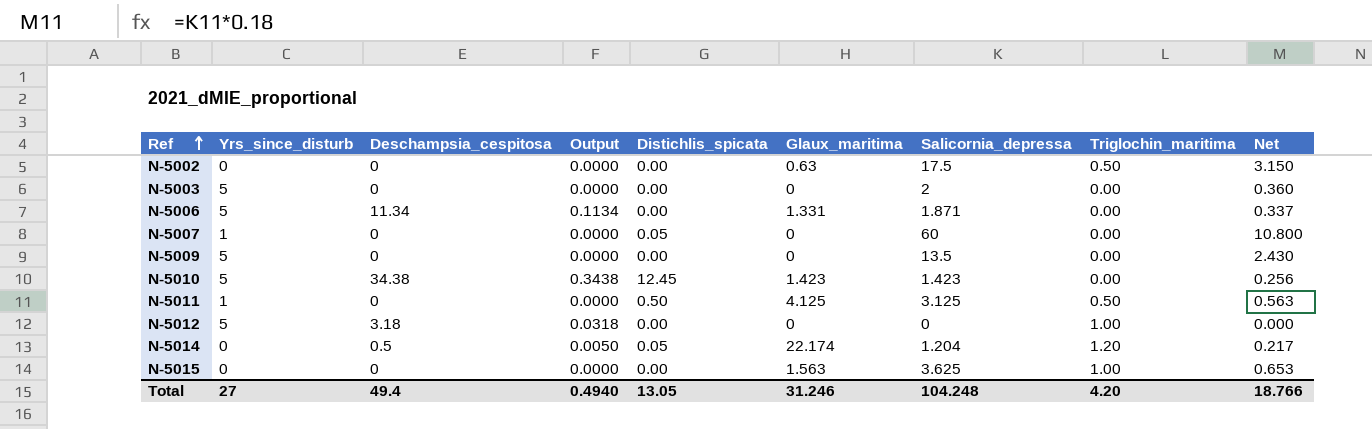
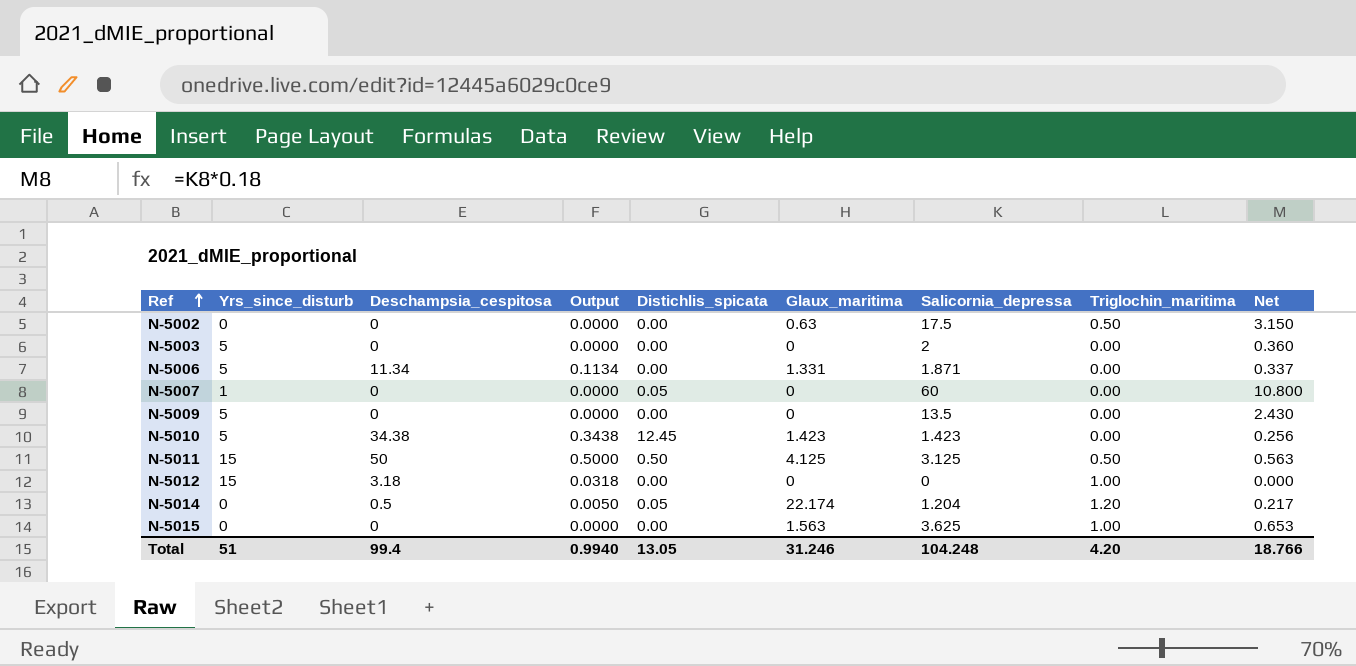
N-5011 | Yrs_since_disturb: 1 -> 15
N-5011 | Deschampsia_cespitosa: 0 -> 50
N-5011 | Output: 0.0000 -> 0.5000
N-5012 | Yrs_since_disturb: 5 -> 15
Total | Yrs_since_disturb: 27 -> 51
Total | Deschampsia_cespitosa: 49.4 -> 99.4
Total | Output: 0.4940 -> 0.9940

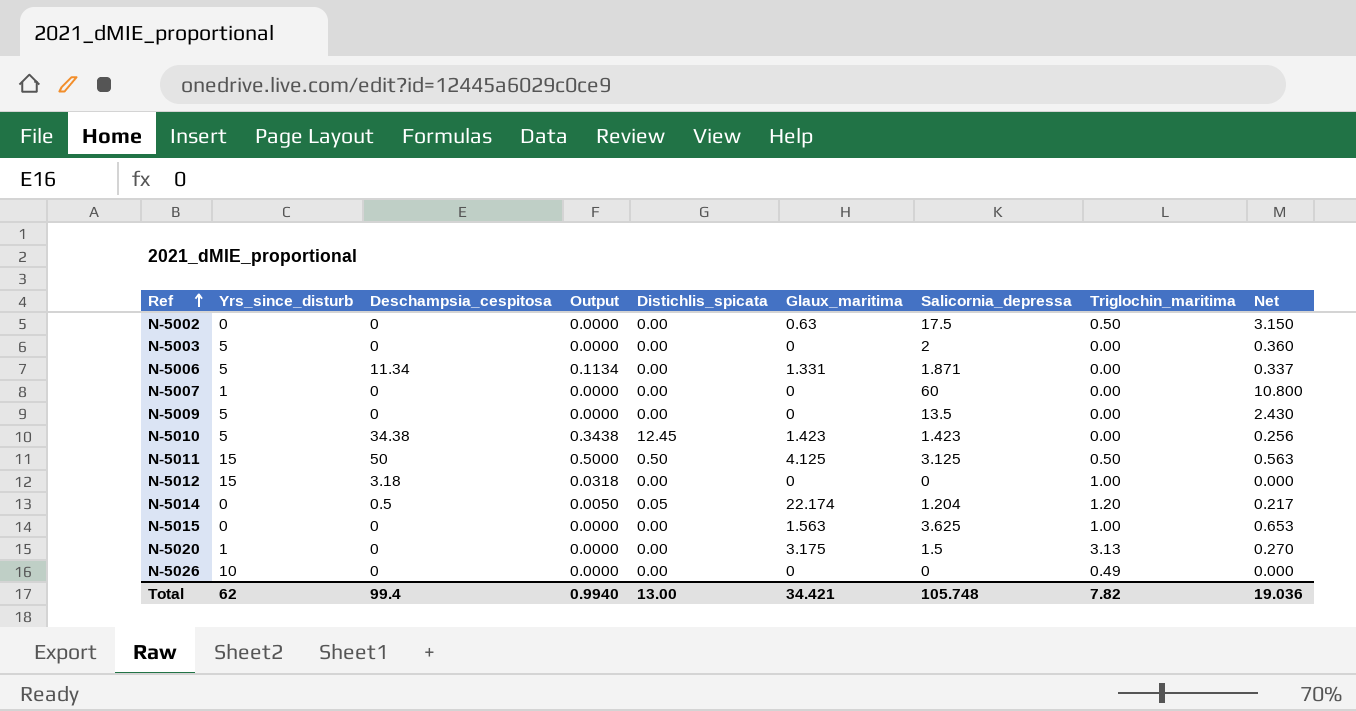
N-5007 | Distichlis_spicata: 0.05 -> 0.00
row N-5020: none -> 1 | 0 | 0.0000 | 0.00 | 3.175 | 1.5 | 3.13 | 0.270
row N-5026: none -> 10 | 0 | 0.0000 | 0.00 | 0 | 0 | 0.49 | 0.000
Total | Yrs_since_disturb: 51 -> 62
Total | Distichlis_spicata: 13.05 -> 13.00
Total | Glaux_maritima: 31.246 -> 34.421
Total | Salicornia_depressa: 104.248 -> 105.748
Total | Triglochin_maritima: 4.20 -> 7.82
Total | Net: 18.766 -> 19.036

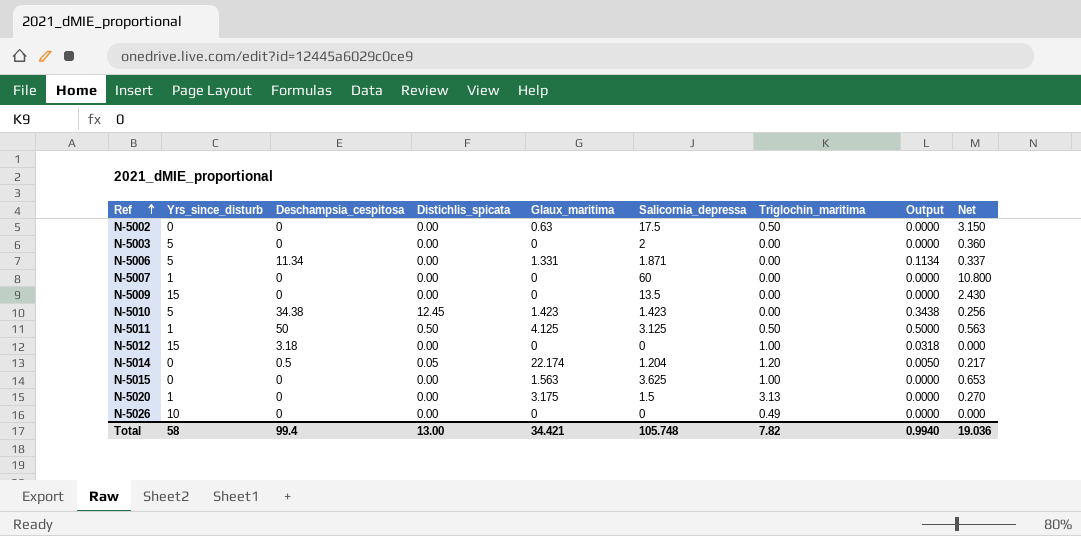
column Output | position: 4 -> 8
N-5009 | Yrs_since_disturb: 5 -> 15
N-5011 | Yrs_since_disturb: 15 -> 1
Total | Yrs_since_disturb: 62 -> 58

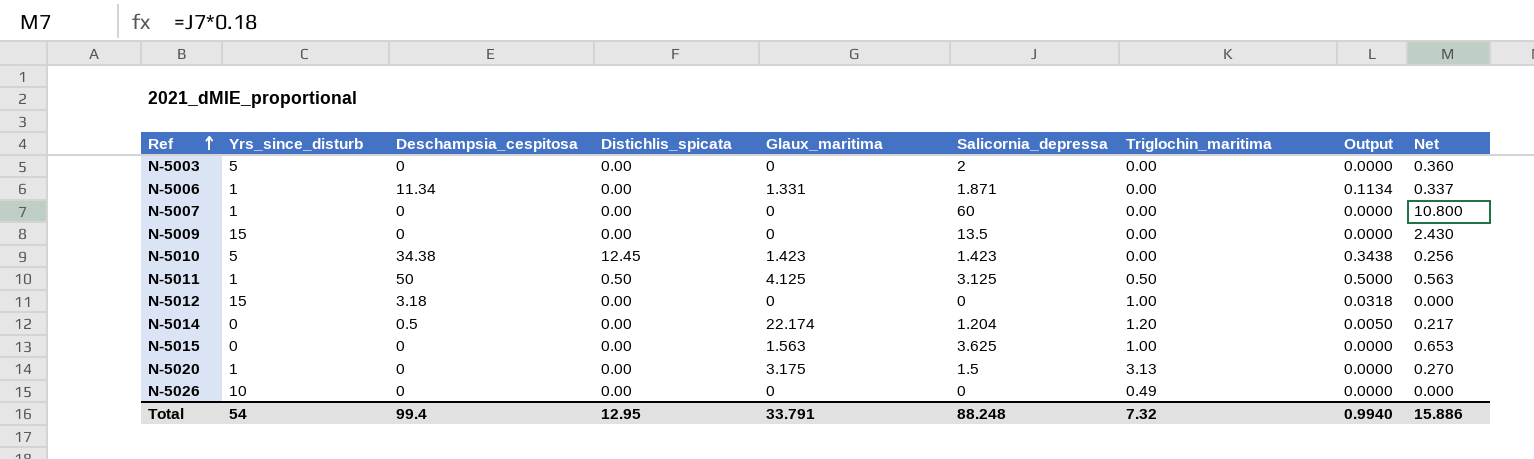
row N-5002: 0 | 0 | 0.00 | 0.63 | 17.5 | 0.50 | 0.0000 | 3.150 -> none
N-5006 | Yrs_since_disturb: 5 -> 1
N-5014 | Distichlis_spicata: 0.05 -> 0.00
Total | Yrs_since_disturb: 58 -> 54
Total | Distichlis_spicata: 13.00 -> 12.95
Total | Glaux_maritima: 34.421 -> 33.791
Total | Salicornia_depressa: 105.748 -> 88.248
Total | Triglochin_maritima: 7.82 -> 7.32
Total | Net: 19.036 -> 15.886

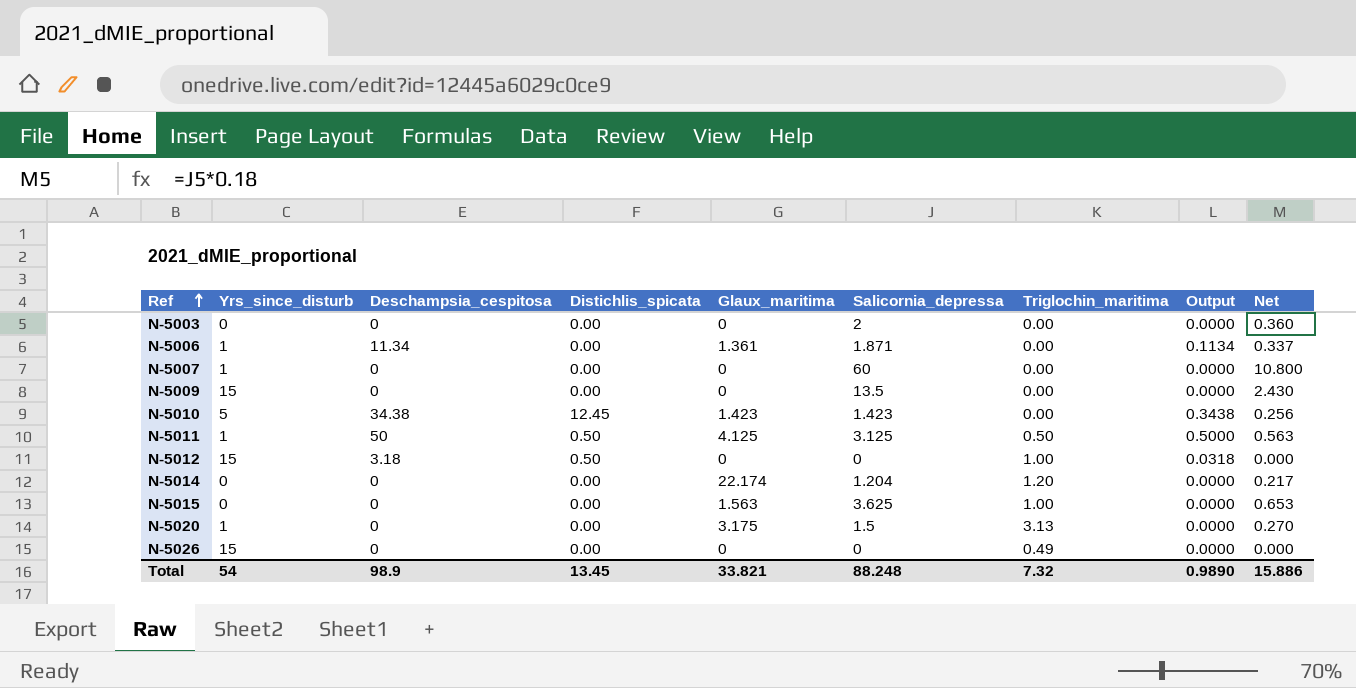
N-5003 | Yrs_since_disturb: 5 -> 0
N-5006 | Glaux_maritima: 1.331 -> 1.361
N-5012 | Distichlis_spicata: 0.00 -> 0.50
N-5014 | Deschampsia_cespitosa: 0.5 -> 0
N-5014 | Output: 0.0050 -> 0.0000
N-5026 | Yrs_since_disturb: 10 -> 15
Total | Deschampsia_cespitosa: 99.4 -> 98.9
Total | Distichlis_spicata: 12.95 -> 13.45
Total | Glaux_maritima: 33.791 -> 33.821
Total | Output: 0.9940 -> 0.9890

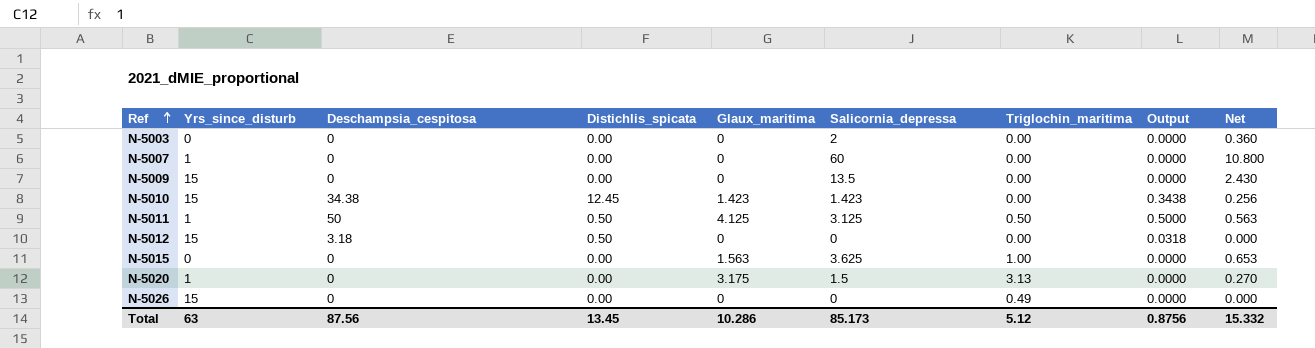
row N-5006: 1 | 11.34 | 0.00 | 1.361 | 1.871 | 0.00 | 0.1134 | 0.337 -> none
row N-5014: 0 | 0 | 0.00 | 22.174 | 1.204 | 1.20 | 0.0000 | 0.217 -> none
N-5010 | Yrs_since_disturb: 5 -> 15
N-5012 | Triglochin_maritima: 1.00 -> 0.00
Total | Yrs_since_disturb: 54 -> 63
Total | Deschampsia_cespitosa: 98.9 -> 87.56
Total | Glaux_maritima: 33.821 -> 10.286
Total | Salicornia_depressa: 88.248 -> 85.173
Total | Triglochin_maritima: 7.32 -> 5.12
Total | Output: 0.9890 -> 0.8756
Total | Net: 15.886 -> 15.332

